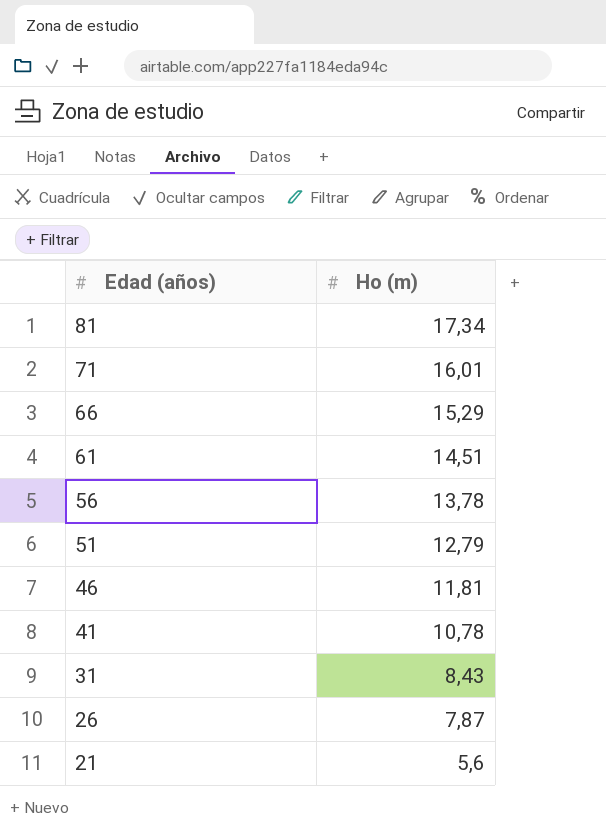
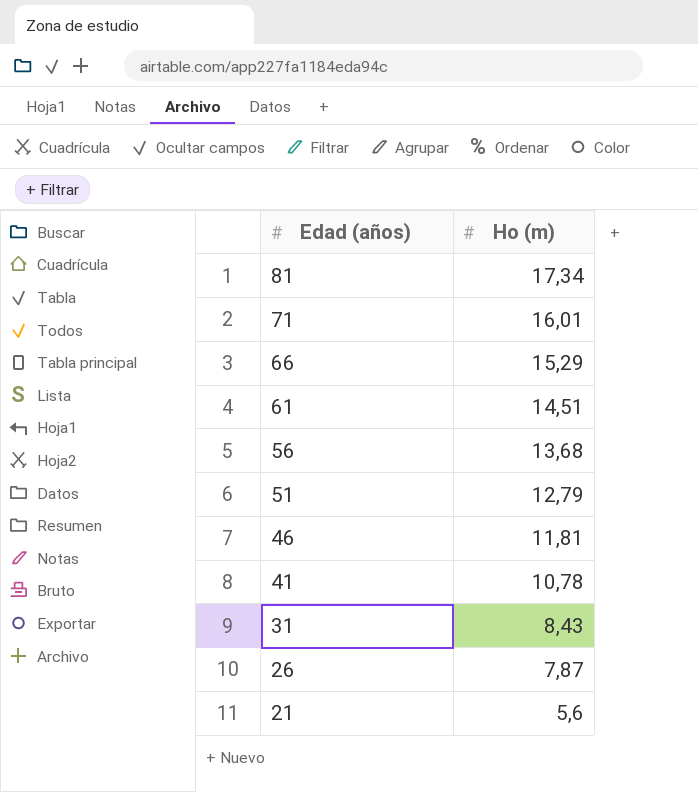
56 | Ho (m): 13,78 -> 13,68

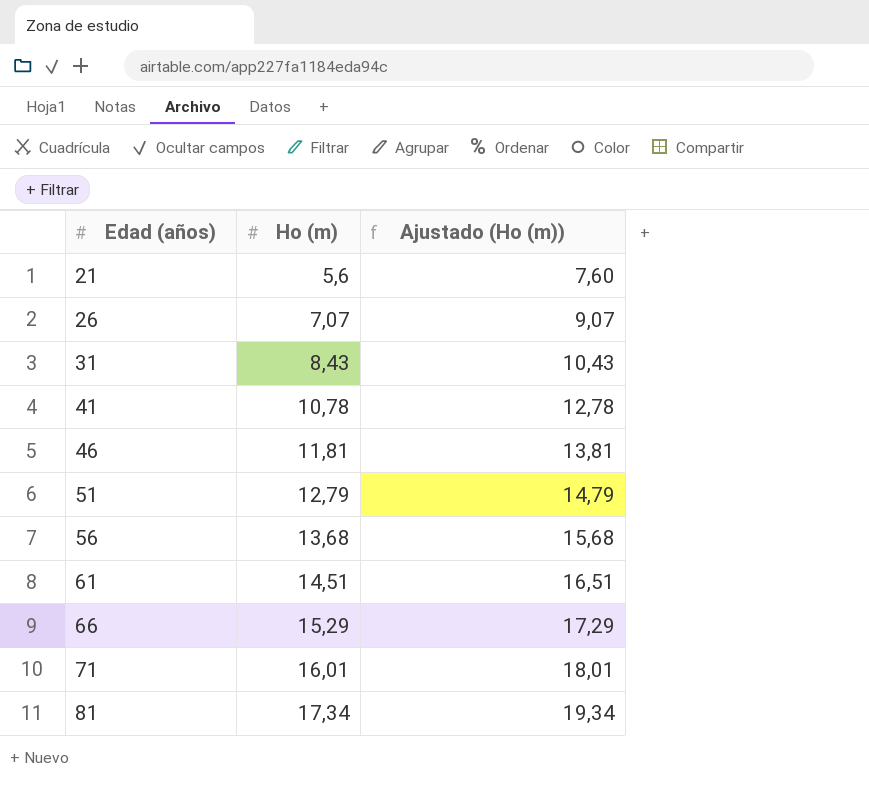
row order: Edad (años) descending -> Edad (años) ascending
column Ajustado (Ho (m)) | formula: none -> [Ho (m)] + 2
26 | Ho (m): 7,87 -> 7,07

